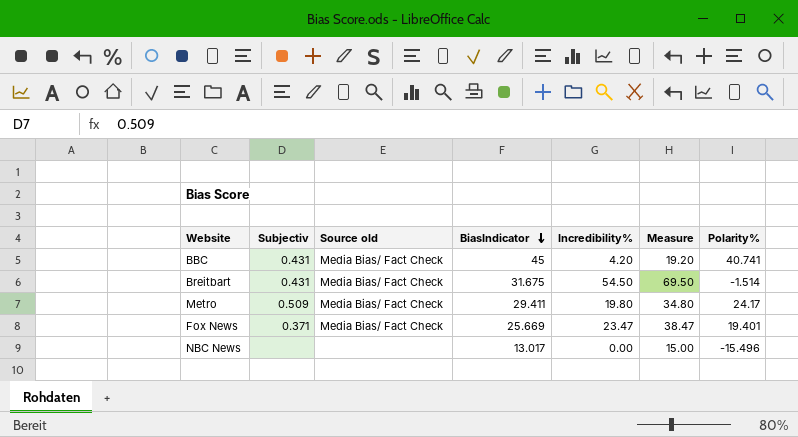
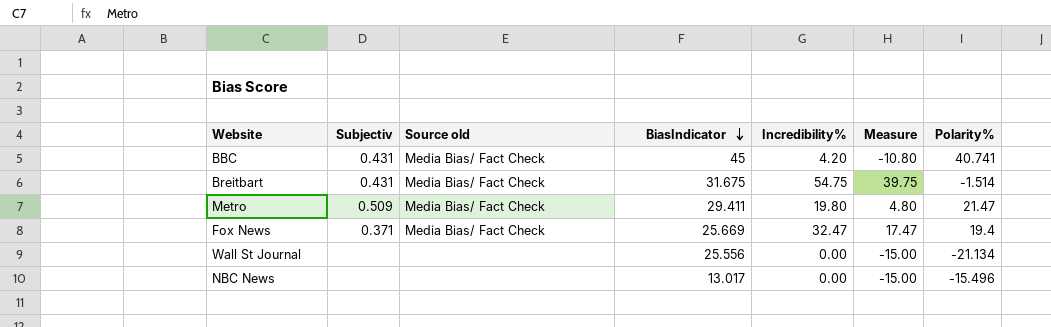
column Measure | formula: [Incredibility%] + 15 -> [Incredibility%] - 15
Breitbart | Incredibility%: 54.50 -> 54.75
Metro | Polarity%: 24.17 -> 21.47
Fox News | Incredibility%: 23.47 -> 32.47
Fox News | Polarity%: 19.401 -> 19.4
row Wall St Journal: none -> none | none | 25.556 | 0.00 | -15.00 | -21.134

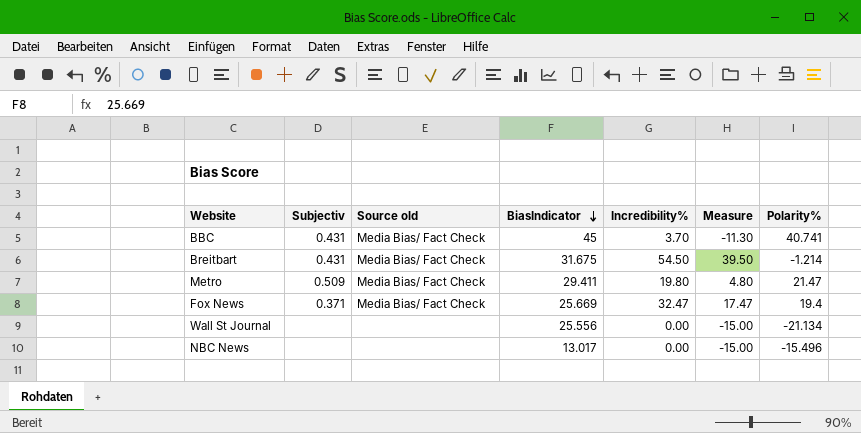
BBC | Incredibility%: 4.20 -> 3.70
BBC | Measure: -10.80 -> -11.30
Breitbart | Incredibility%: 54.75 -> 54.50
Breitbart | Measure: 39.75 -> 39.50
Breitbart | Polarity%: -1.514 -> -1.214

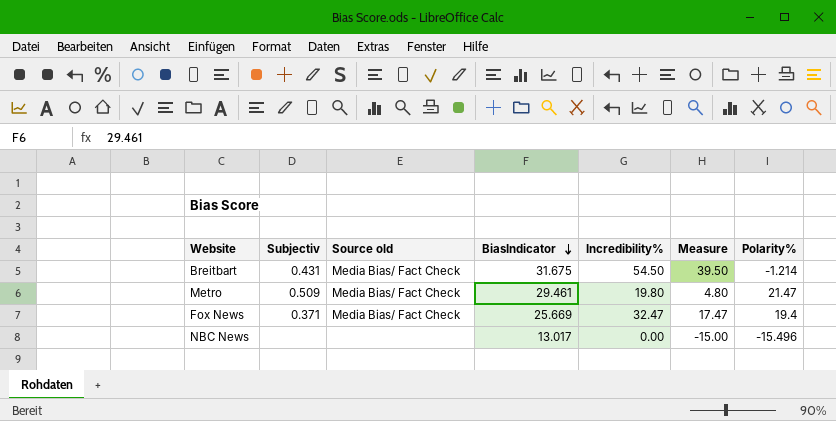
row BBC: 0.431 | Media Bias/ Fact Check | 45 | 3.70 | -11.30 | 40.741 -> none
row Wall St Journal: none | none | 25.556 | 0.00 | -15.00 | -21.134 -> none
Metro | BiasIndicator: 29.411 -> 29.461

